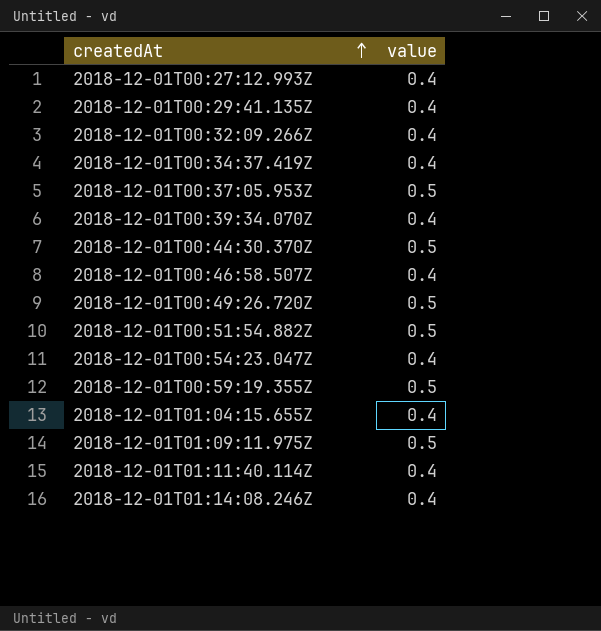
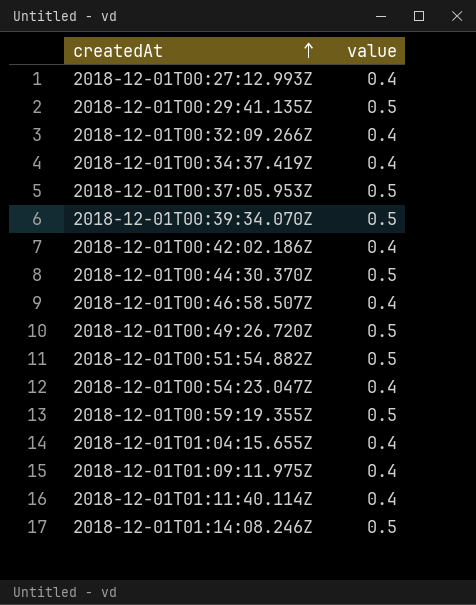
2018-12-01T00:29:41.135Z | value: 0.4 -> 0.5
2018-12-01T00:39:34.070Z | value: 0.4 -> 0.5
row 2018-12-01T00:42:02.186Z: none -> 0.4
2018-12-01T01:09:11.975Z | value: 0.5 -> 0.4
2018-12-01T01:14:08.246Z | value: 0.4 -> 0.5

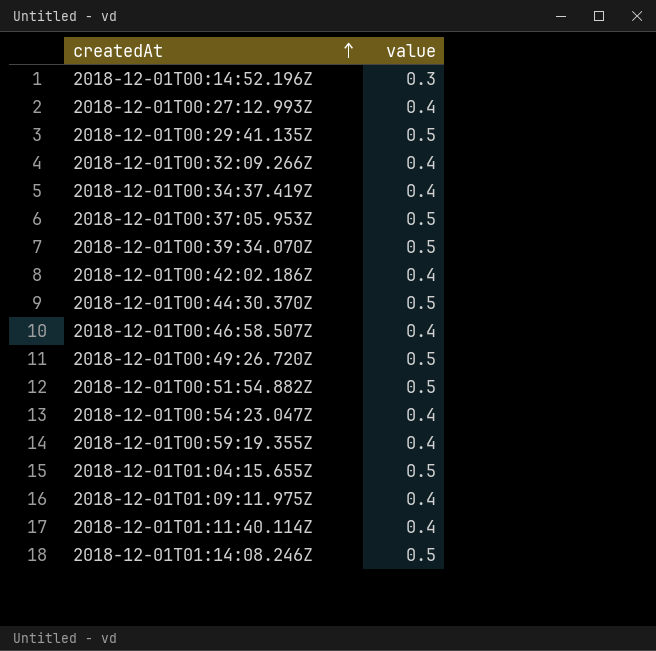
row 2018-12-01T00:14:52.196Z: none -> 0.3
2018-12-01T00:59:19.355Z | value: 0.5 -> 0.4
2018-12-01T01:04:15.655Z | value: 0.4 -> 0.5

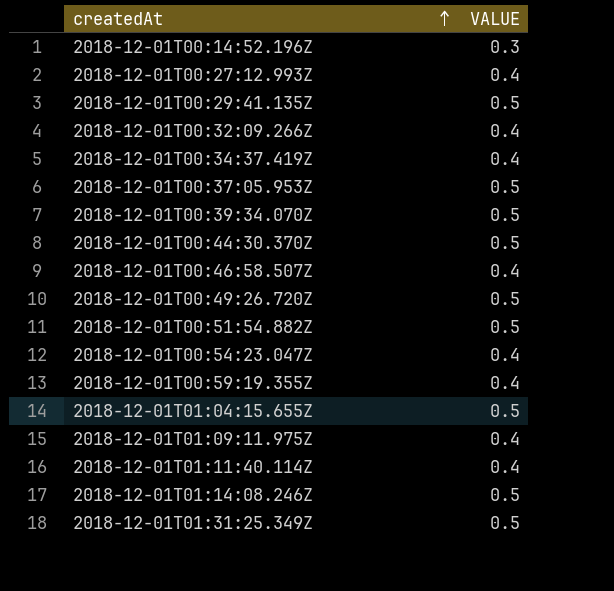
column name: value -> VALUE
row 2018-12-01T00:42:02.186Z: 0.4 -> none
row 2018-12-01T01:31:25.349Z: none -> 0.5

